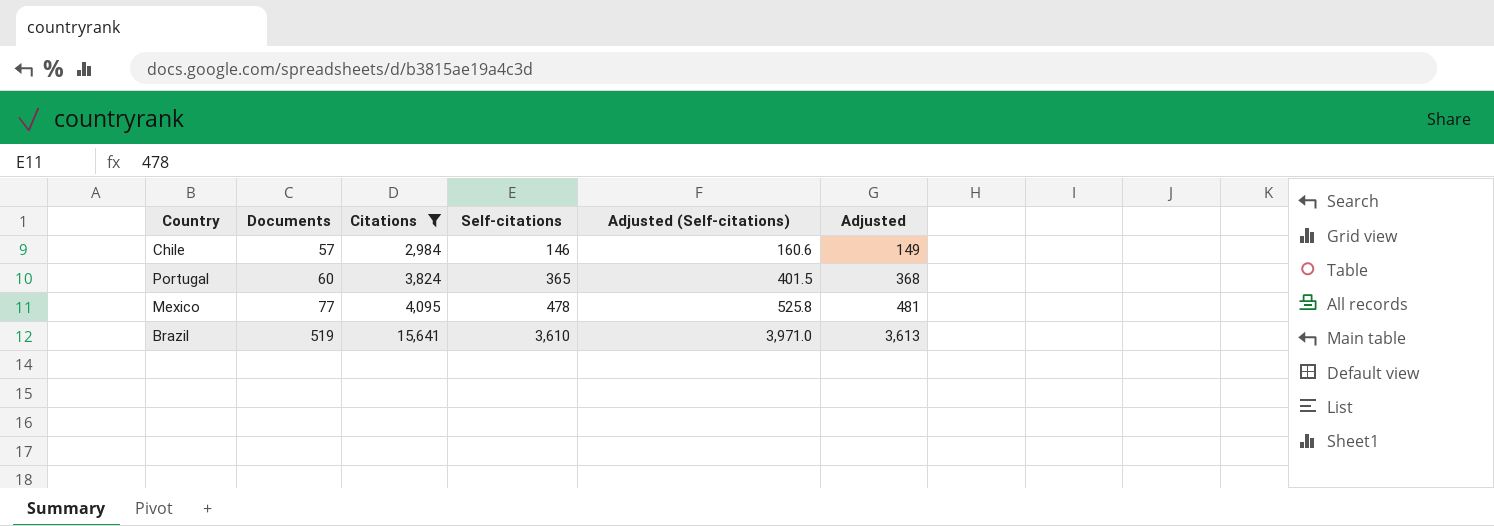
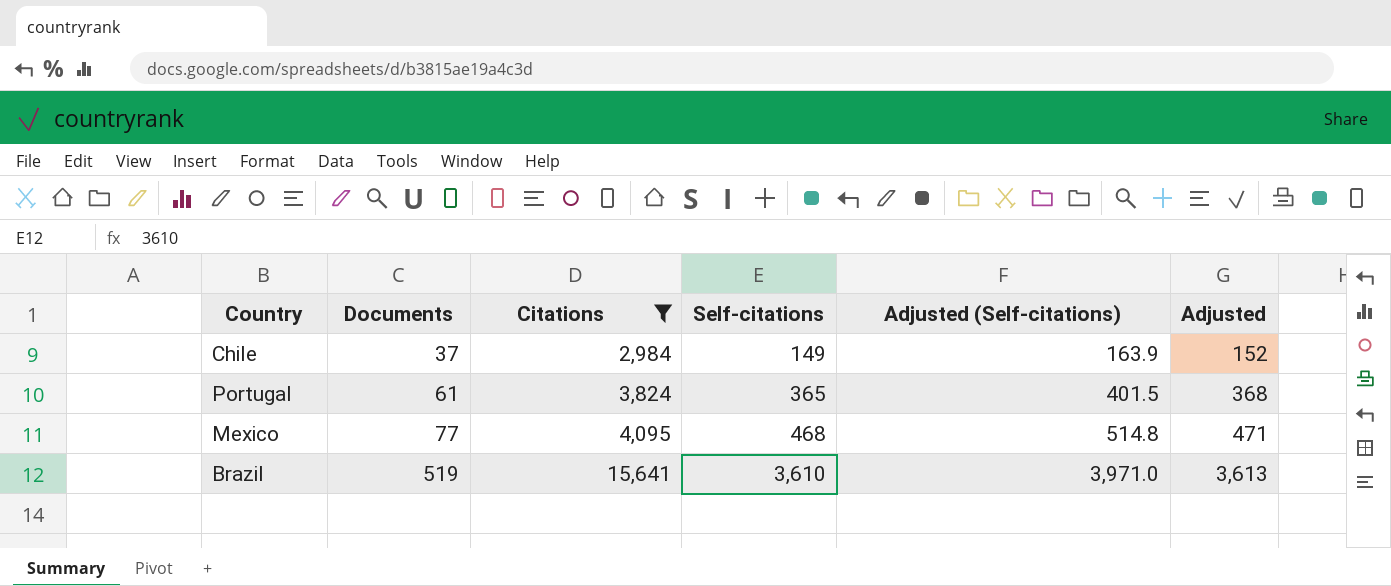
Chile | Documents: 57 -> 37
Chile | Self-citations: 146 -> 149
Chile | Adjusted (Self-citations): 160.6 -> 163.9
Chile | Adjusted: 149 -> 152
Portugal | Documents: 60 -> 61
Mexico | Self-citations: 478 -> 468
Mexico | Adjusted (Self-citations): 525.8 -> 514.8
Mexico | Adjusted: 481 -> 471

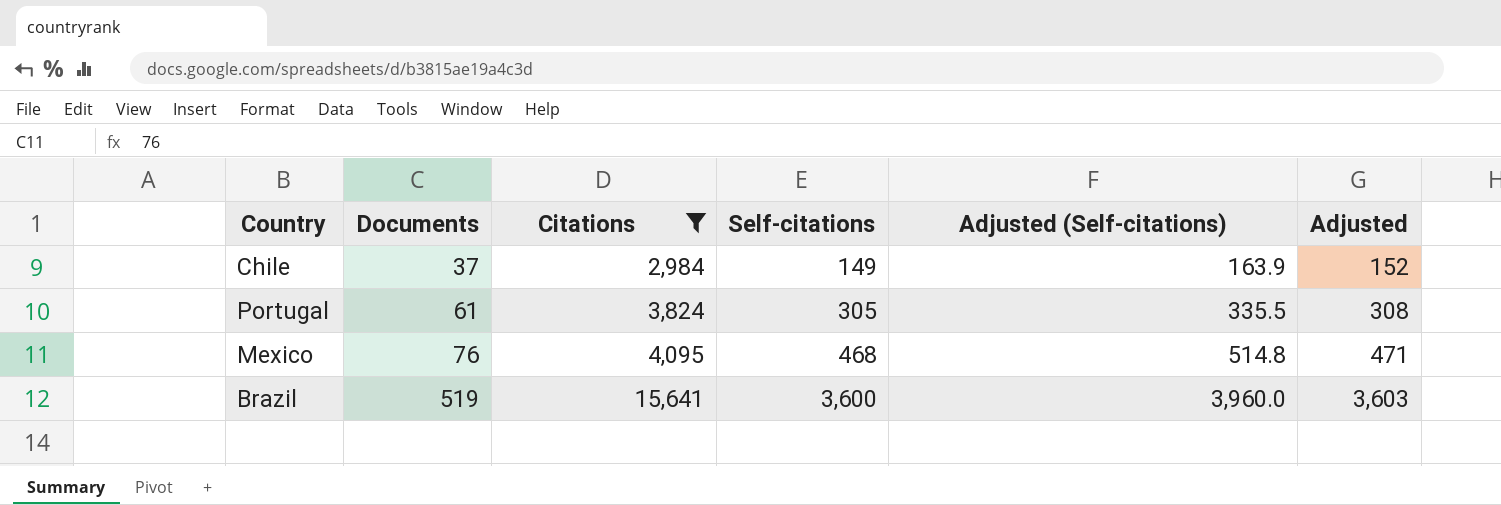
Portugal | Self-citations: 365 -> 305
Portugal | Adjusted (Self-citations): 401.5 -> 335.5
Portugal | Adjusted: 368 -> 308
Mexico | Documents: 77 -> 76
Brazil | Self-citations: 3,610 -> 3,600
Brazil | Adjusted (Self-citations): 3,971.0 -> 3,960.0
Brazil | Adjusted: 3,613 -> 3,603

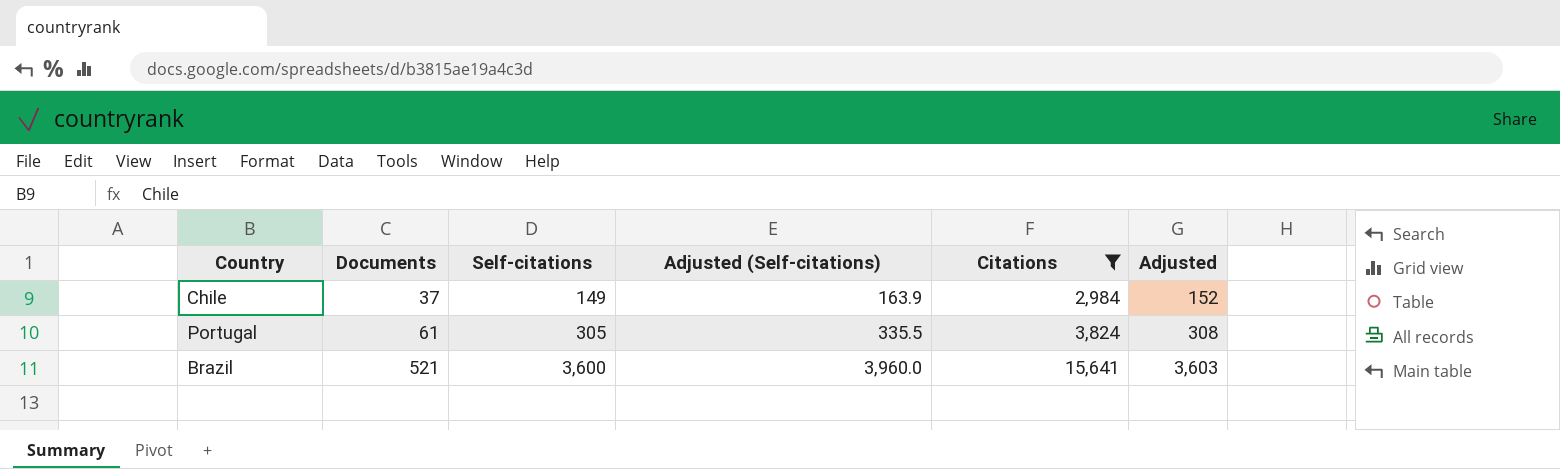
column Citations | position: 3 -> 5
row Mexico: 76 | 4,095 | 468 | 514.8 | 471 -> none
Brazil | Documents: 519 -> 521

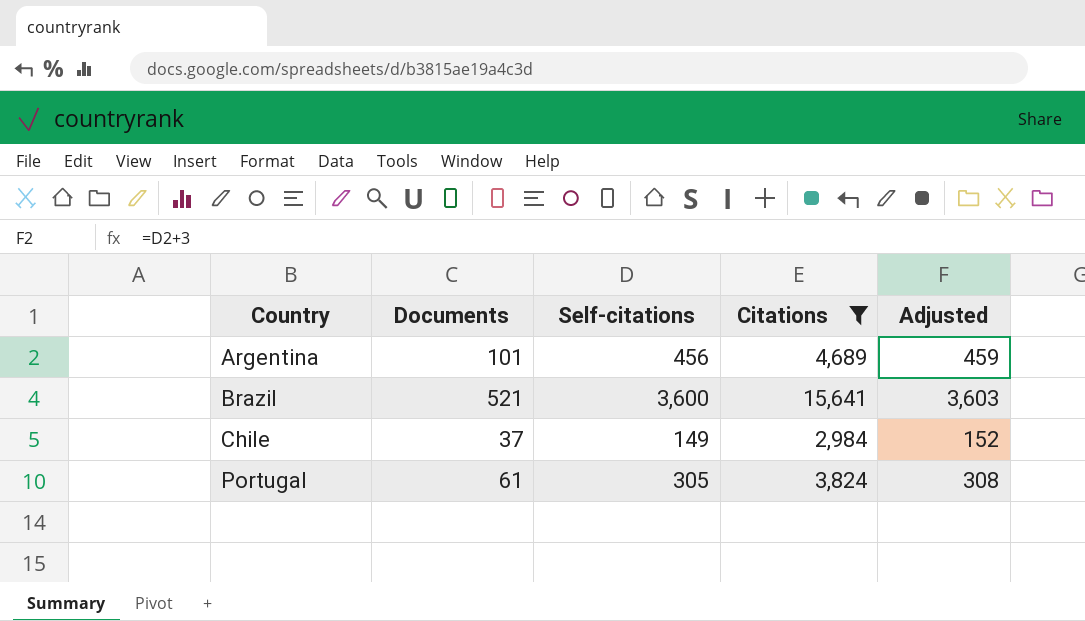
row order: Documents ascending -> Country ascending
column Adjusted (Self-citations) | formula: [Self-citations] * 1.1 -> none
row Argentina: none -> 101 | 456 | 4,689 | 459

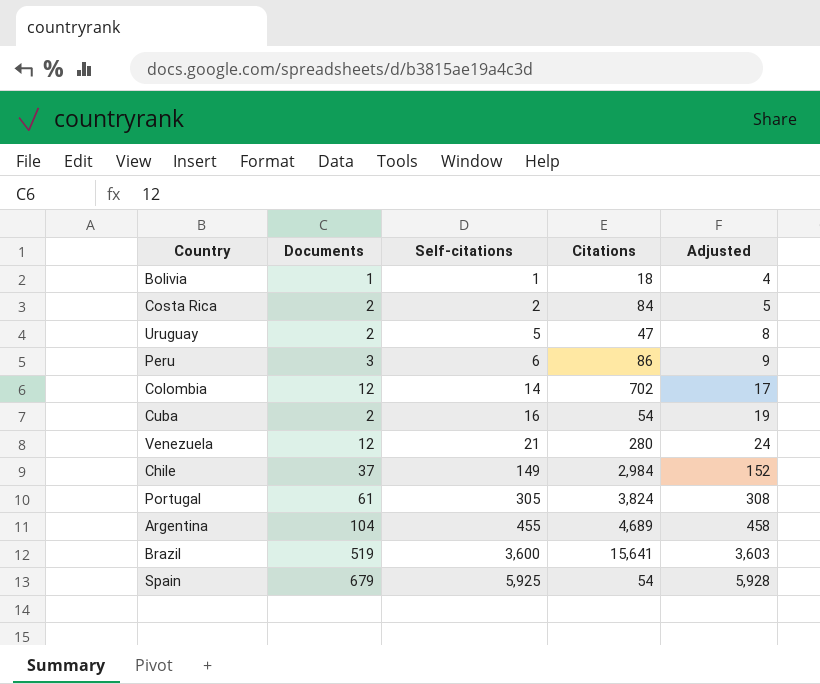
filter: Citations >= 2,984 -> none
row order: Country ascending -> Self-citations ascending
Argentina | Documents: 101 -> 104
Argentina | Self-citations: 456 -> 455
Argentina | Adjusted: 459 -> 458
Brazil | Documents: 521 -> 519

